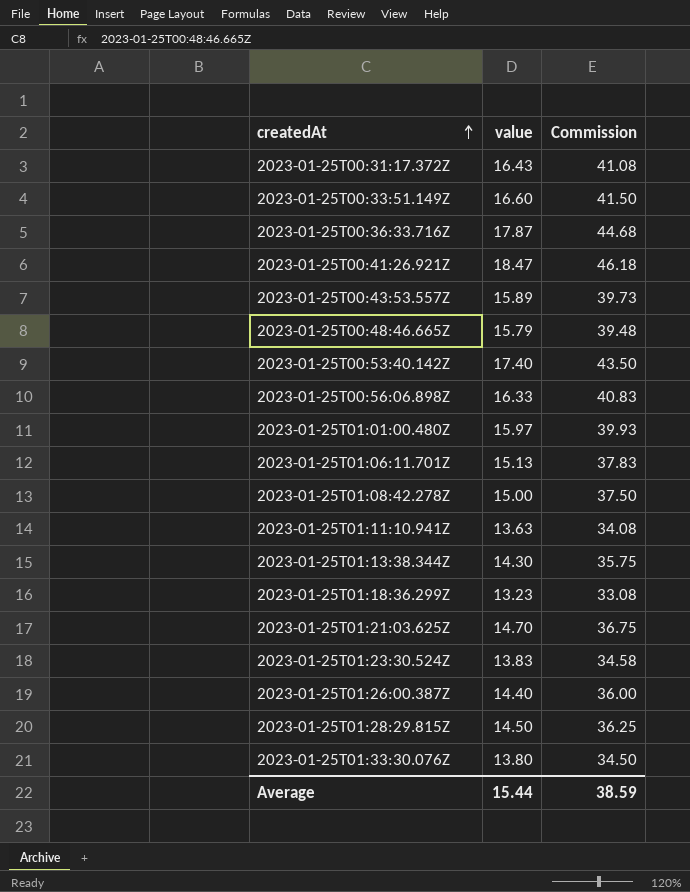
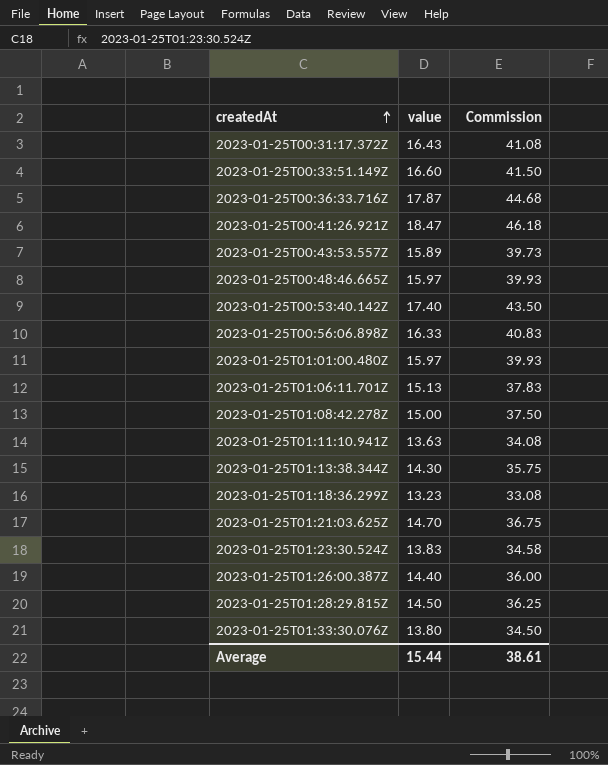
2023-01-25T00:48:46.665Z | value: 15.79 -> 15.97
2023-01-25T00:48:46.665Z | Commission: 39.48 -> 39.93
Average | Commission: 38.59 -> 38.61

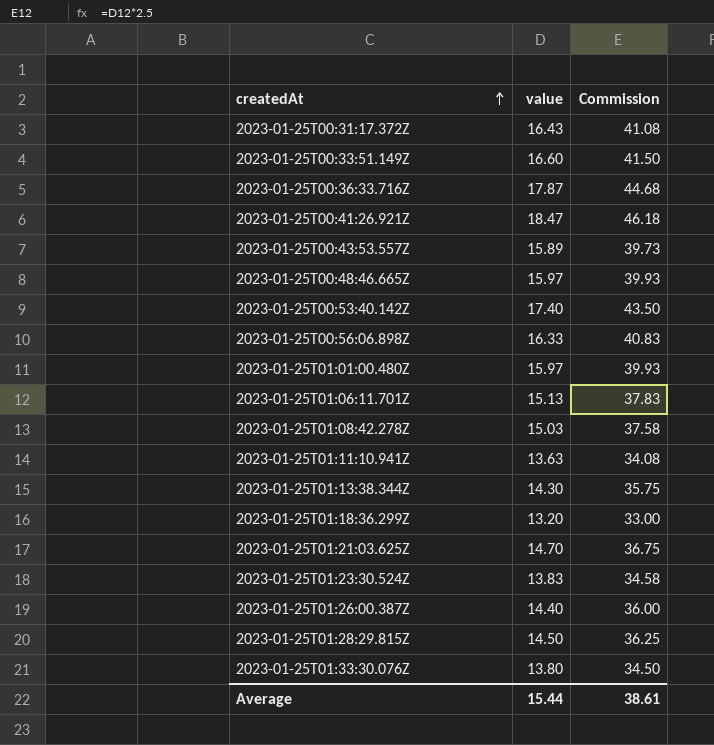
2023-01-25T01:08:42.278Z | value: 15.00 -> 15.03
2023-01-25T01:08:42.278Z | Commission: 37.50 -> 37.58
2023-01-25T01:18:36.299Z | value: 13.23 -> 13.20
2023-01-25T01:18:36.299Z | Commission: 33.08 -> 33.00

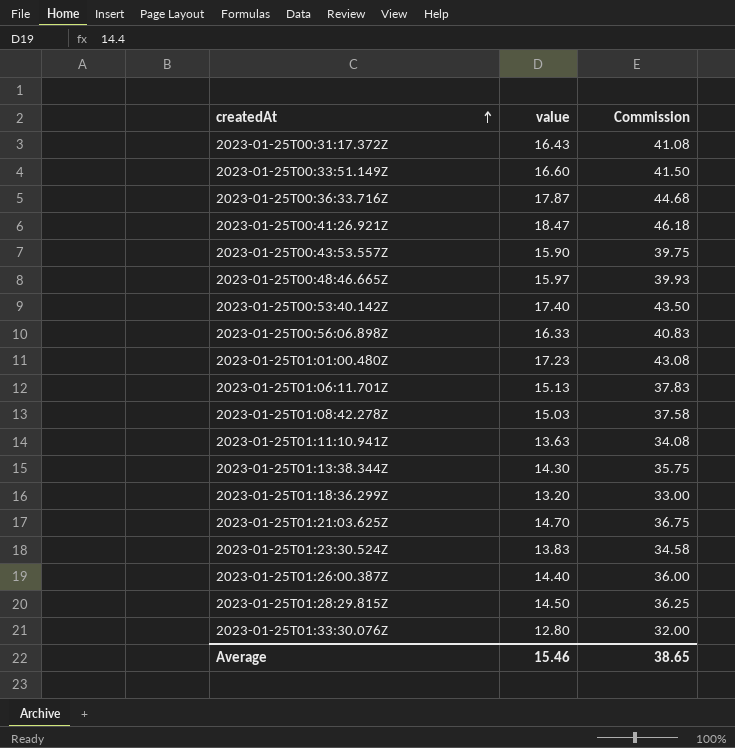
2023-01-25T00:43:53.557Z | value: 15.89 -> 15.90
2023-01-25T00:43:53.557Z | Commission: 39.73 -> 39.75
2023-01-25T01:01:00.480Z | value: 15.97 -> 17.23
2023-01-25T01:01:00.480Z | Commission: 39.93 -> 43.08
2023-01-25T01:33:30.076Z | value: 13.80 -> 12.80
2023-01-25T01:33:30.076Z | Commission: 34.50 -> 32.00
Average | value: 15.44 -> 15.46
Average | Commission: 38.61 -> 38.65

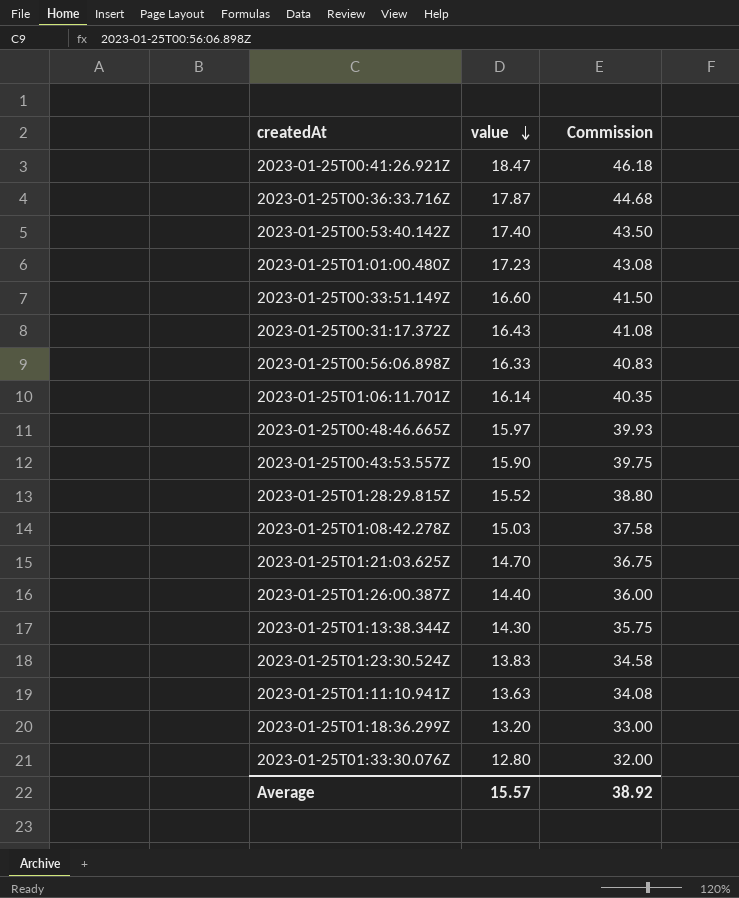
row order: createdAt ascending -> value descending
2023-01-25T01:06:11.701Z | value: 15.13 -> 16.14
2023-01-25T01:06:11.701Z | Commission: 37.83 -> 40.35
2023-01-25T01:28:29.815Z | value: 14.50 -> 15.52
2023-01-25T01:28:29.815Z | Commission: 36.25 -> 38.80
Average | value: 15.46 -> 15.57
Average | Commission: 38.65 -> 38.92

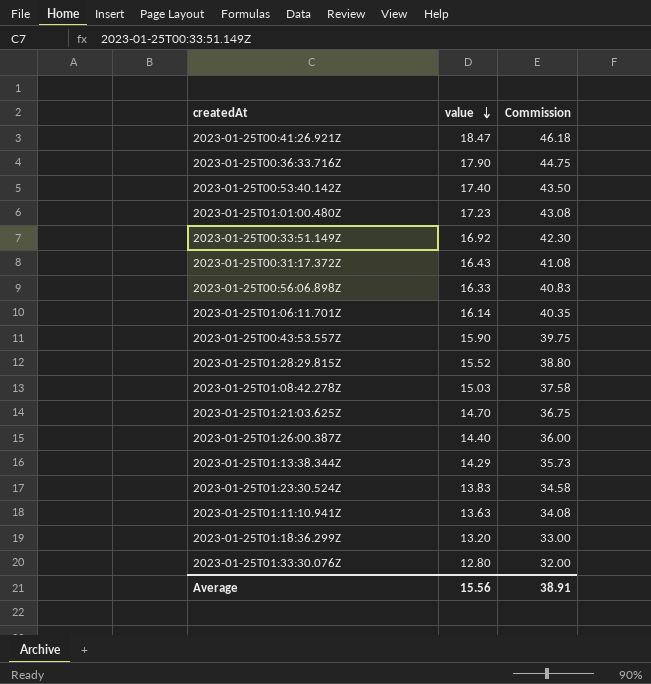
row 2023-01-25T00:48:46.665Z: 15.97 | 39.93 -> none
2023-01-25T00:36:33.716Z | value: 17.87 -> 17.90
2023-01-25T00:36:33.716Z | Commission: 44.68 -> 44.75
2023-01-25T00:33:51.149Z | value: 16.60 -> 16.92
2023-01-25T00:33:51.149Z | Commission: 41.50 -> 42.30
2023-01-25T01:13:38.344Z | value: 14.30 -> 14.29
2023-01-25T01:13:38.344Z | Commission: 35.75 -> 35.73
Average | value: 15.57 -> 15.56
Average | Commission: 38.92 -> 38.91

